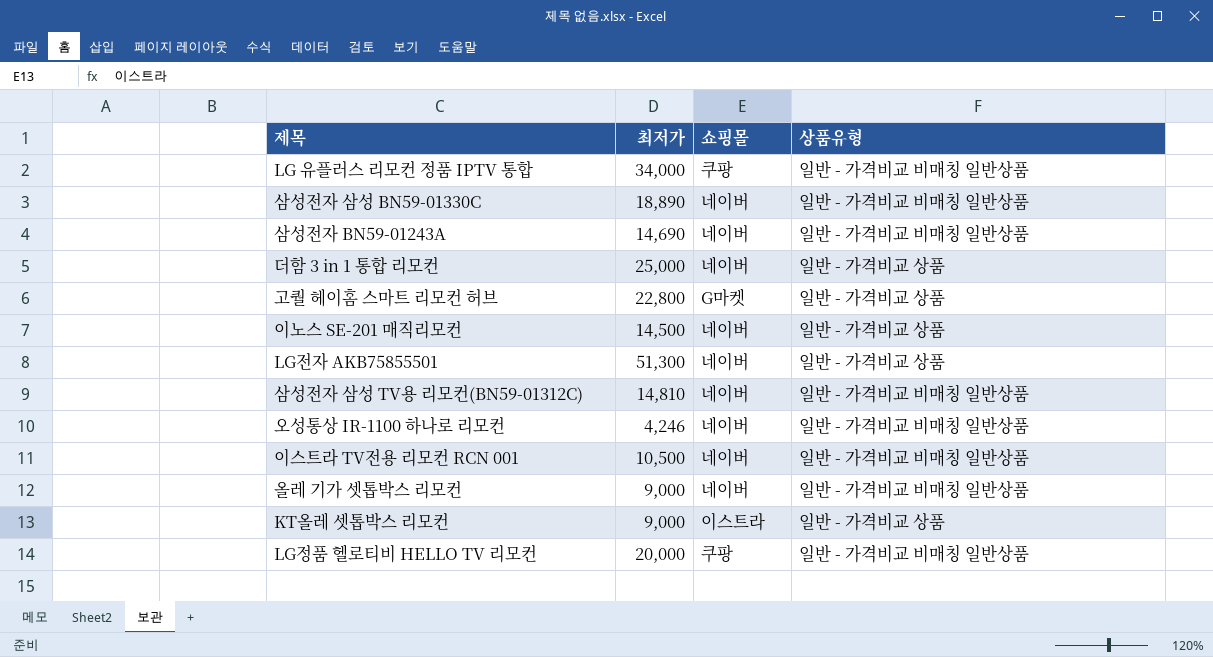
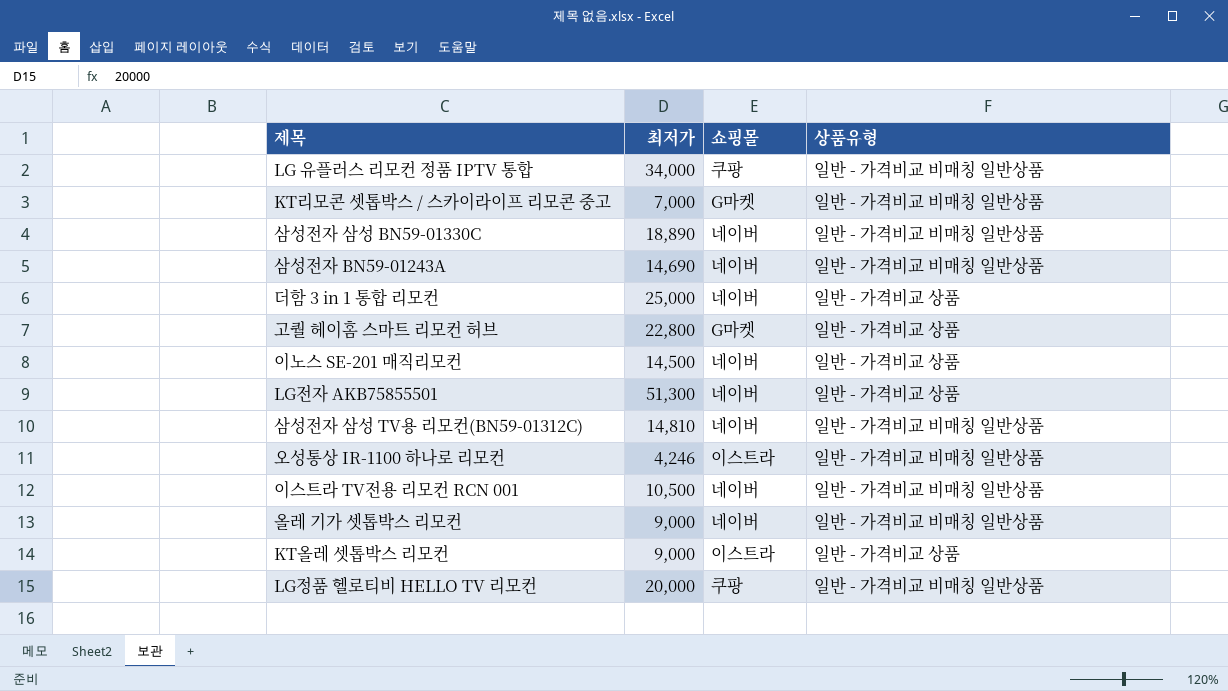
row KT리모콘 셋톱박스 / 스카이라이프 리모콘 중고: none -> 7,000 | G마켓 | 일반 - 가격비교 비매칭 일반상품
오성통상 IR-1100 하나로 리모컨 | 쇼핑몰: 네이버 -> 이스트라

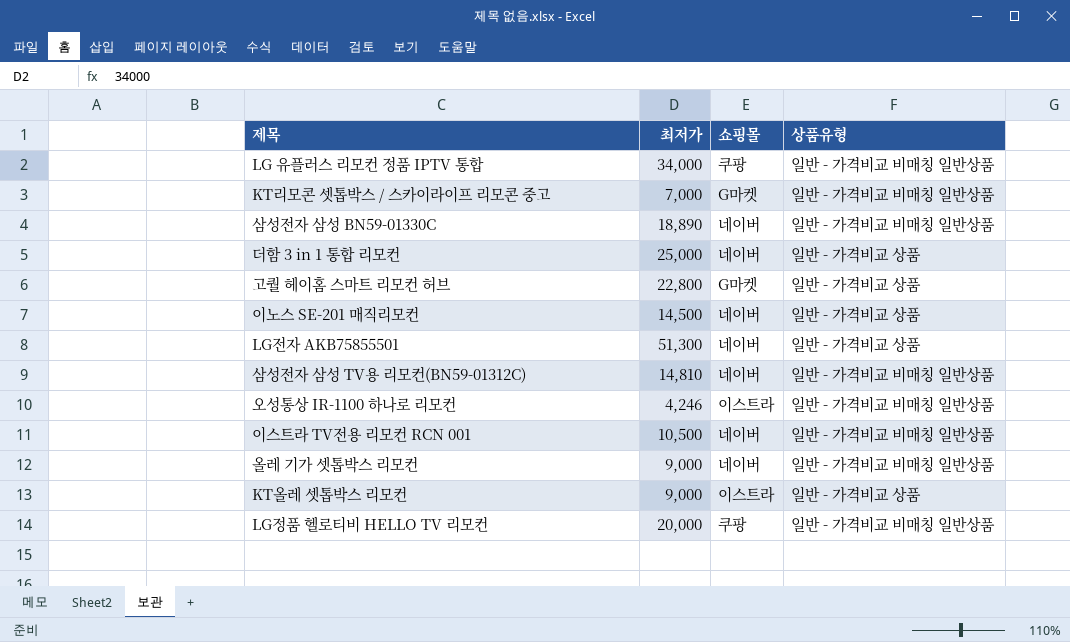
row 삼성전자 BN59-01243A: 14,690 | 네이버 | 일반 - 가격비교 비매칭 일반상품 -> none

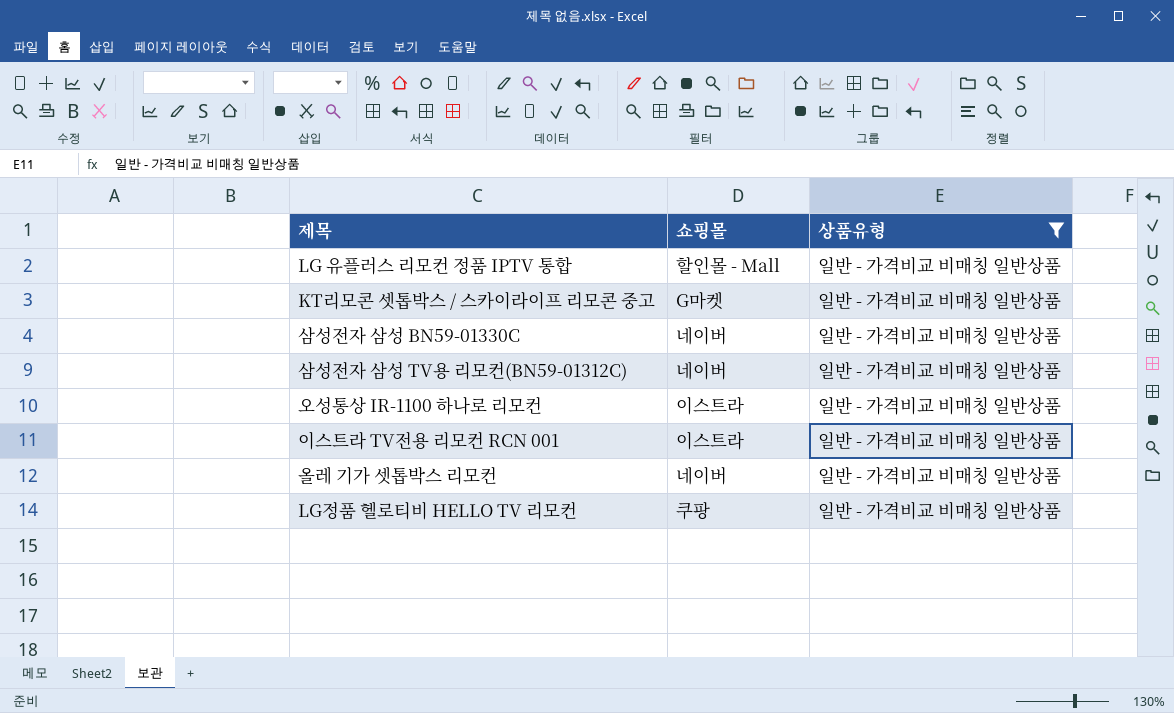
filter: none -> 상품유형 = 일반 - 가격비교 비매칭 일반상품
column 최저가 | position: 2 -> none
LG 유플러스 리모컨 정품 IPTV 통합 | 쇼핑몰: 쿠팡 -> 할인몰 - Mall
이스트라 TV전용 리모컨 RCN 001 | 쇼핑몰: 네이버 -> 이스트라

